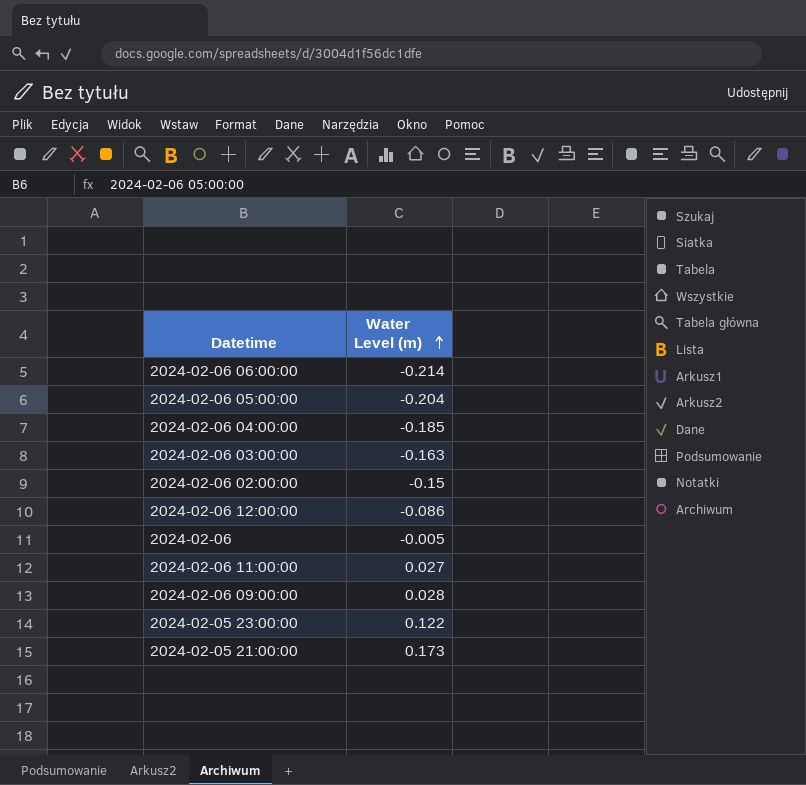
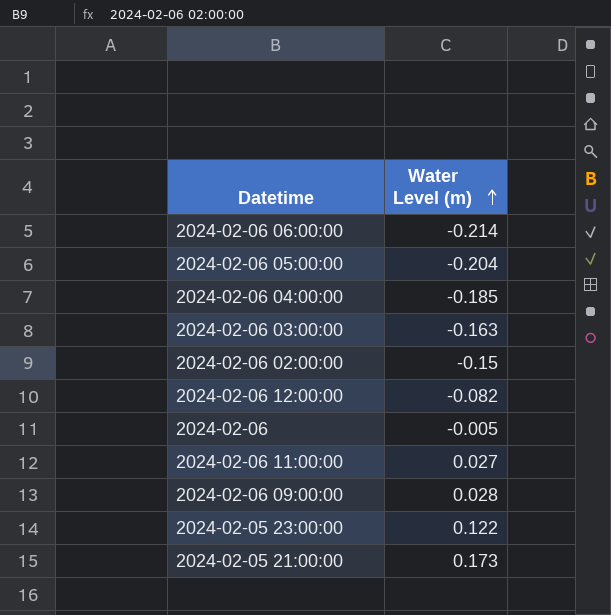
2024-02-06 12:00:00 | Water Level (m): -0.086 -> -0.082

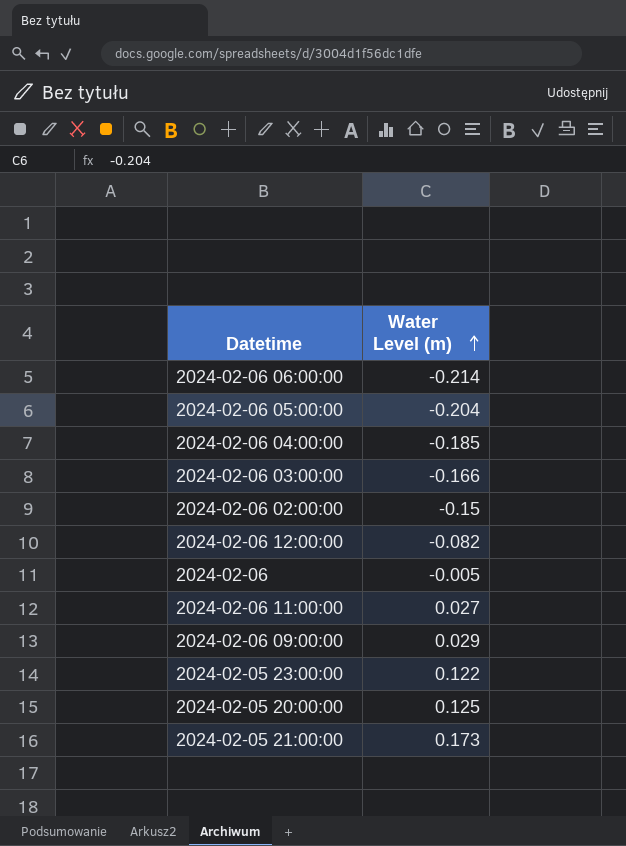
2024-02-06 03:00:00 | Water Level (m): -0.163 -> -0.166
2024-02-06 09:00:00 | Water Level (m): 0.028 -> 0.029
row 2024-02-05 20:00:00: none -> 0.125

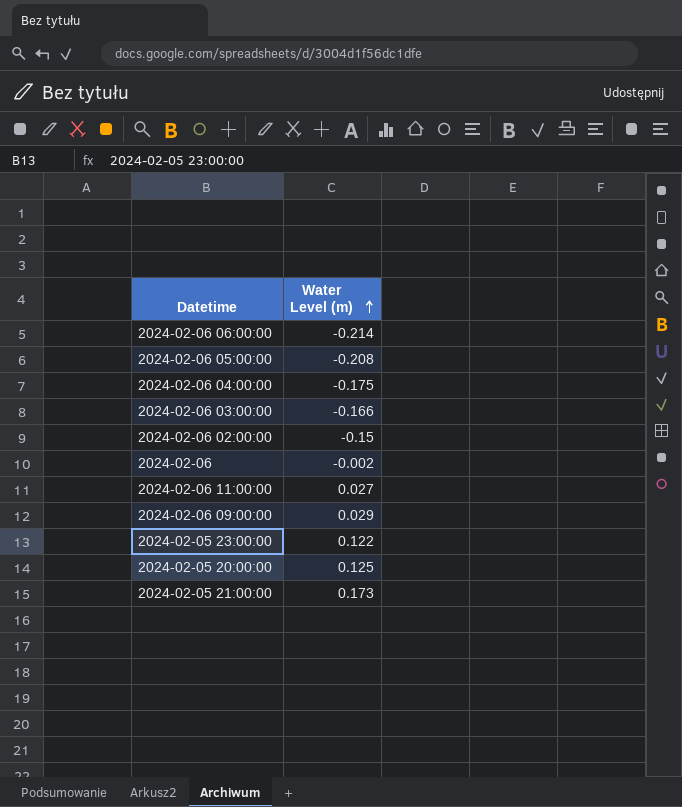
row 2024-02-06 12:00:00: -0.082 -> none
2024-02-06 05:00:00 | Water Level (m): -0.204 -> -0.208
2024-02-06 04:00:00 | Water Level (m): -0.185 -> -0.175
2024-02-06 | Water Level (m): -0.005 -> -0.002

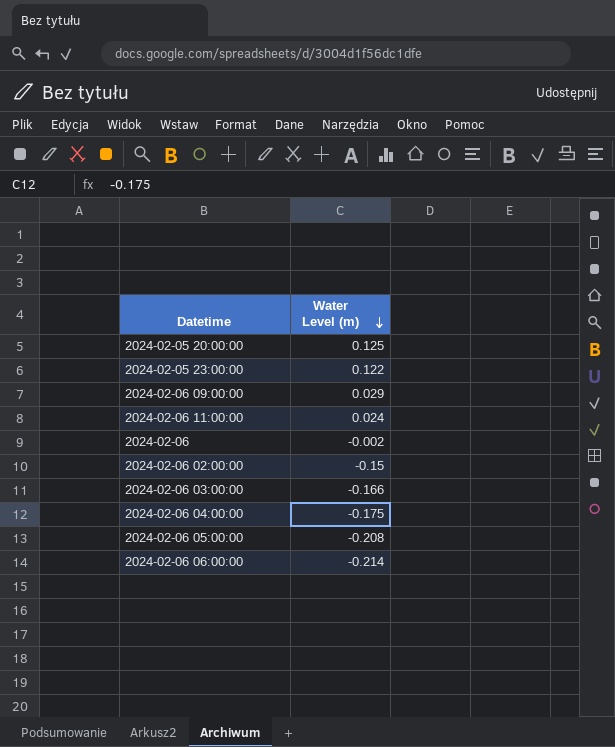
row order: Water Level (m) ascending -> Water Level (m) descending
row 2024-02-05 21:00:00: 0.173 -> none
2024-02-06 11:00:00 | Water Level (m): 0.027 -> 0.024

